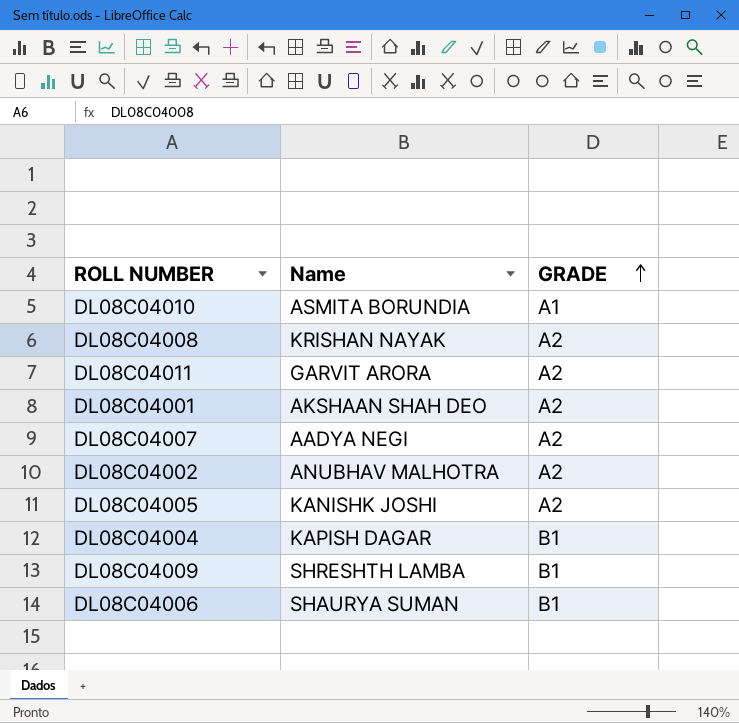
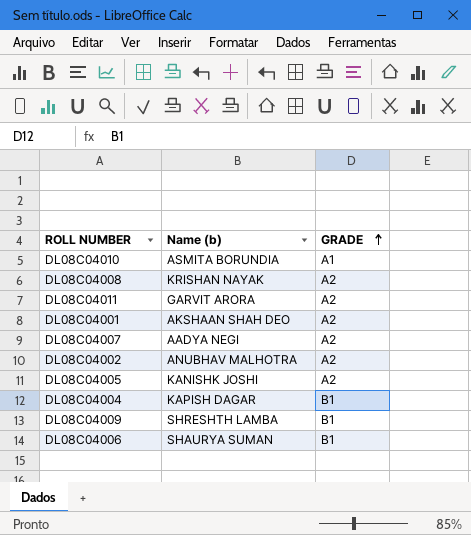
column name: Name -> Name (b)

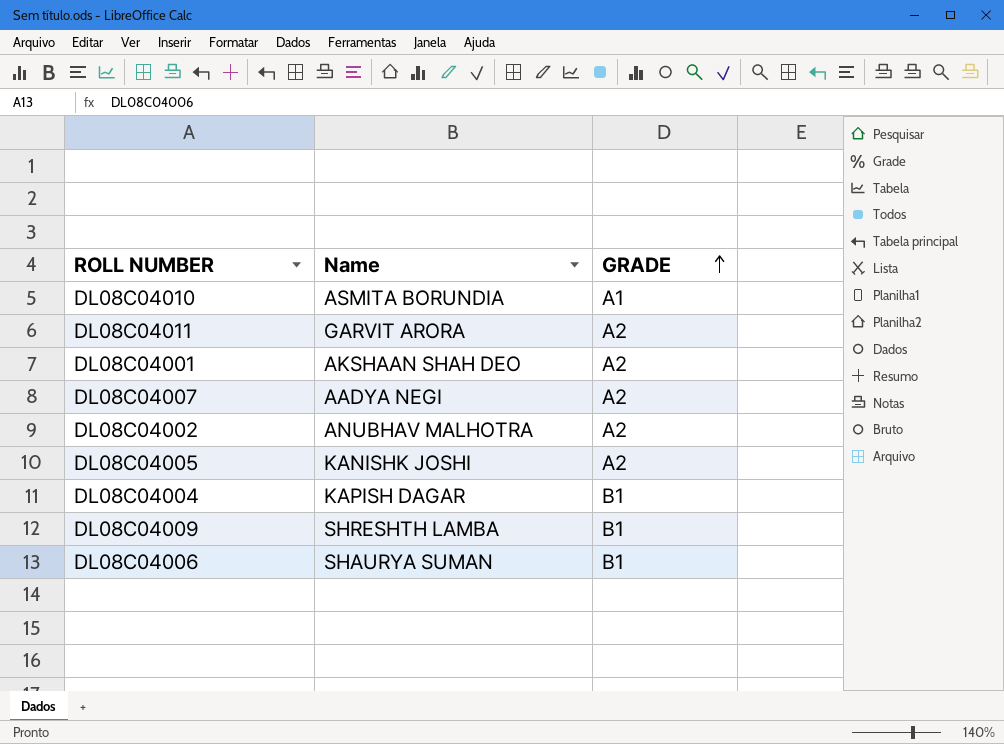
column name: Name (b) -> Name
row DL08C04008: KRISHAN NAYAK | A2 -> none

